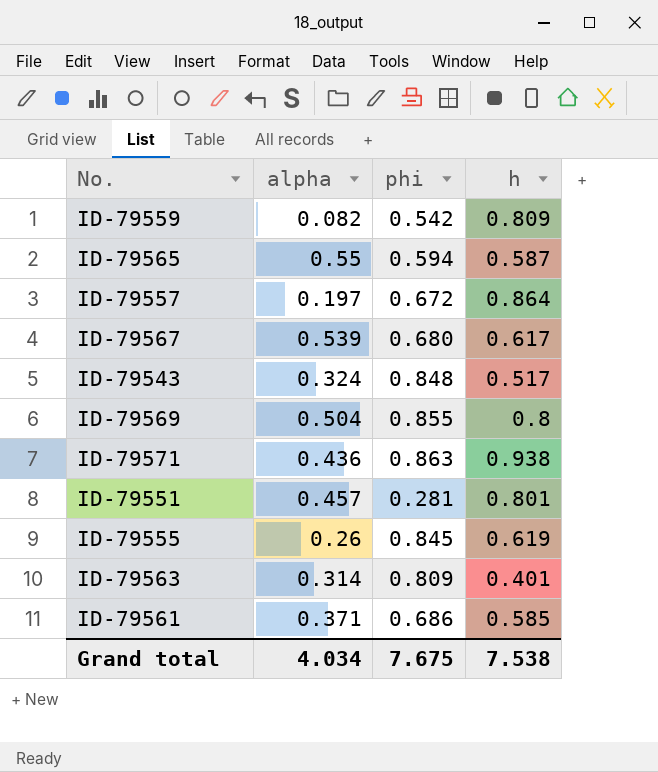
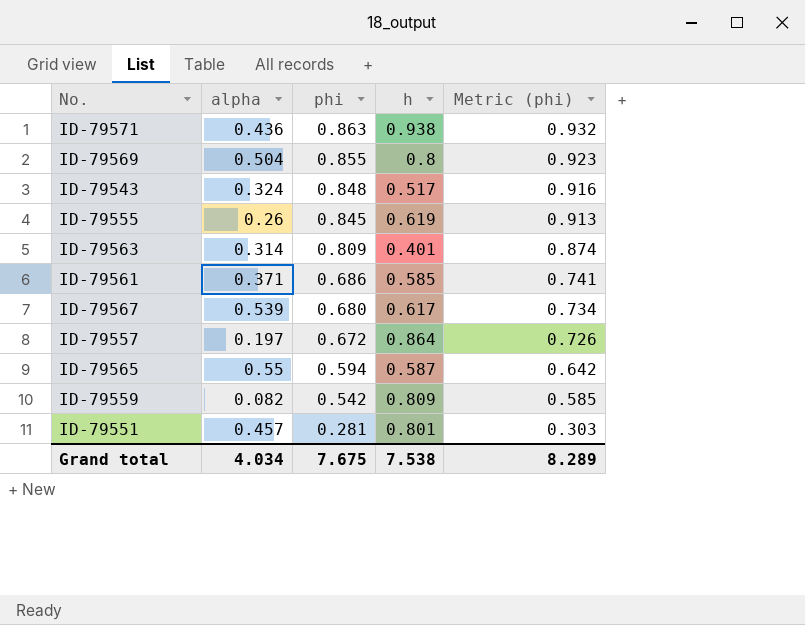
row order: none -> phi descending
column Metric (phi) | formula: none -> [phi] * 1.08

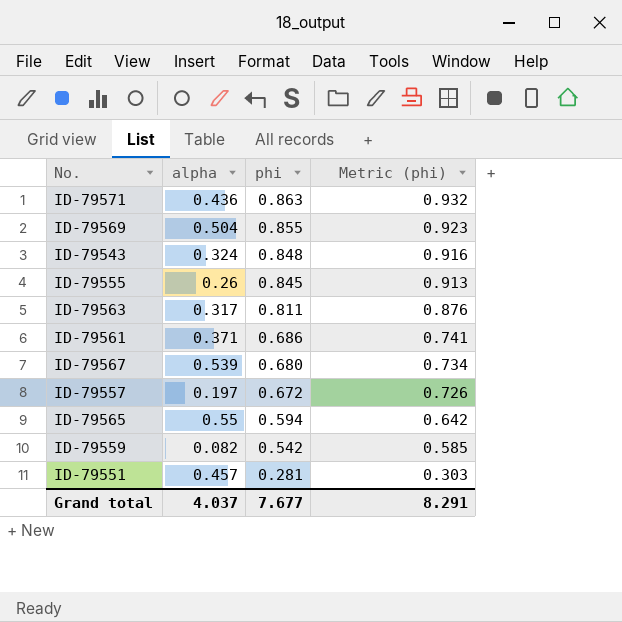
column h | position: 4 -> none
ID-79563 | alpha: 0.314 -> 0.317
ID-79563 | phi: 0.809 -> 0.811
ID-79563 | Metric (phi): 0.874 -> 0.876
Grand total | alpha: 4.034 -> 4.037
Grand total | phi: 7.675 -> 7.677
Grand total | Metric (phi): 8.289 -> 8.291

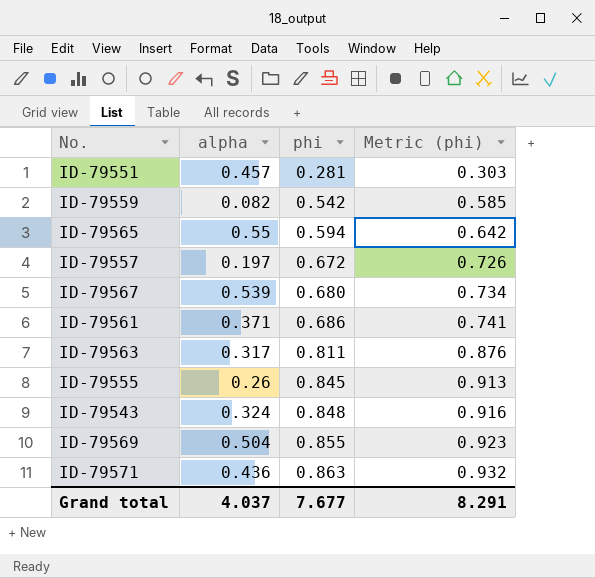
row order: phi descending -> phi ascending

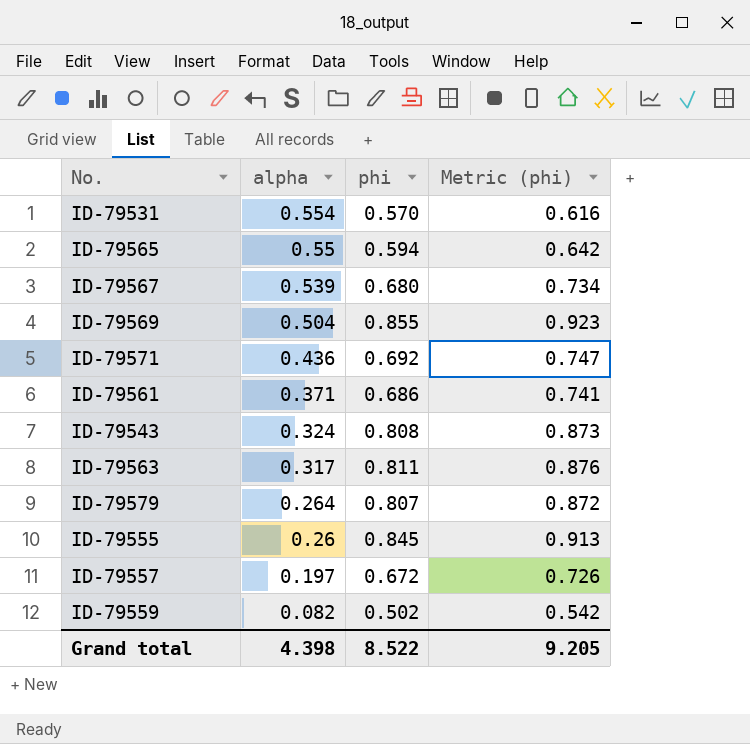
row order: phi ascending -> alpha descending
row ID-79551: 0.457 | 0.281 | 0.303 -> none
row ID-79531: none -> 0.554 | 0.570 | 0.616
ID-79571 | phi: 0.863 -> 0.692
ID-79571 | Metric (phi): 0.932 -> 0.747
ID-79543 | phi: 0.848 -> 0.808
ID-79543 | Metric (phi): 0.916 -> 0.873
row ID-79579: none -> 0.264 | 0.807 | 0.872
ID-79559 | phi: 0.542 -> 0.502
ID-79559 | Metric (phi): 0.585 -> 0.542
Grand total | alpha: 4.037 -> 4.398
Grand total | phi: 7.677 -> 8.522
Grand total | Metric (phi): 8.291 -> 9.205

